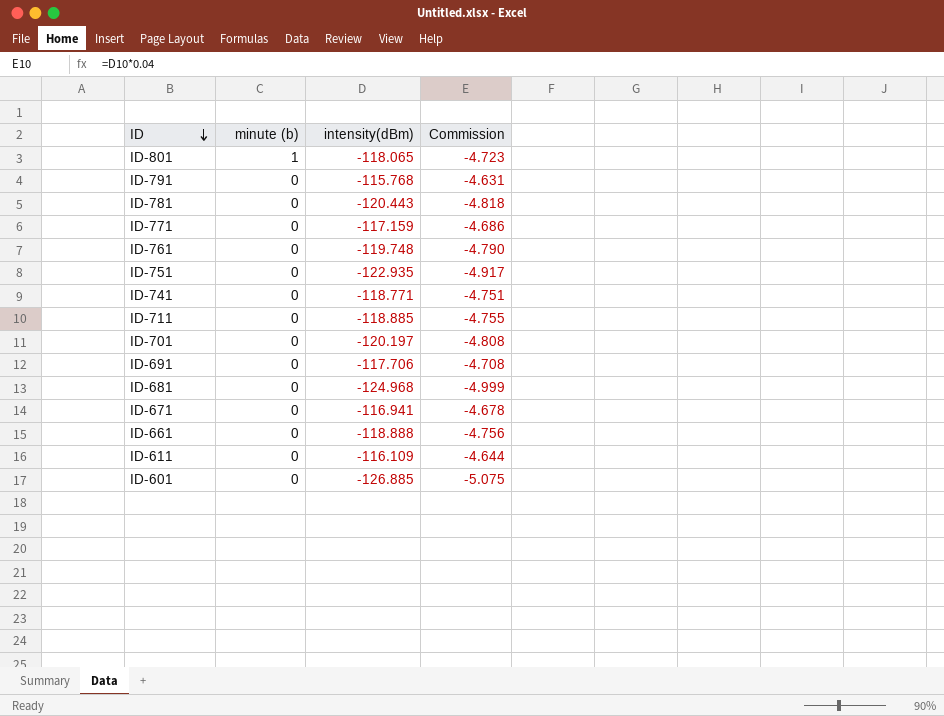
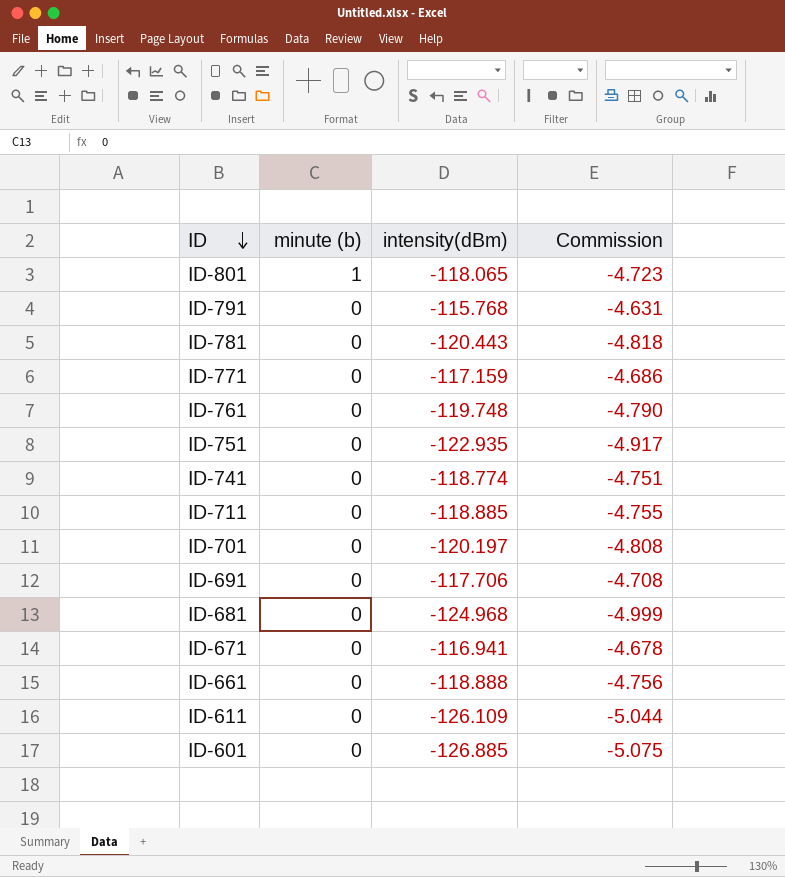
ID-741 | intensity(dBm): -118.771 -> -118.774
ID-611 | intensity(dBm): -116.109 -> -126.109
ID-611 | Commission: -4.644 -> -5.044

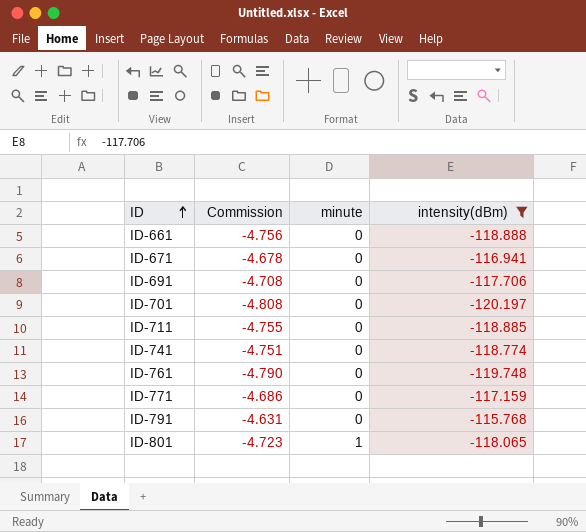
filter: none -> intensity(dBm) >= -120.197
row order: ID descending -> ID ascending
column Commission | position: 4 -> 2
column name: minute (b) -> minute

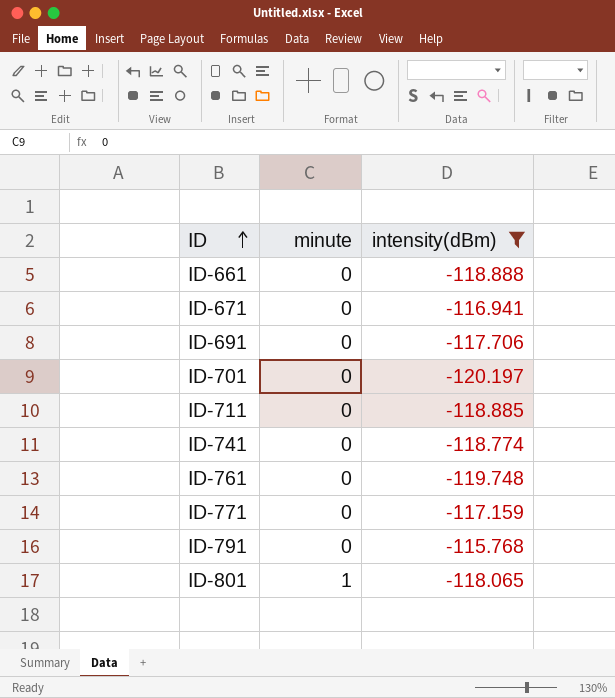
column Commission | formula: [intensity(dBm)] * 0.04 -> none

